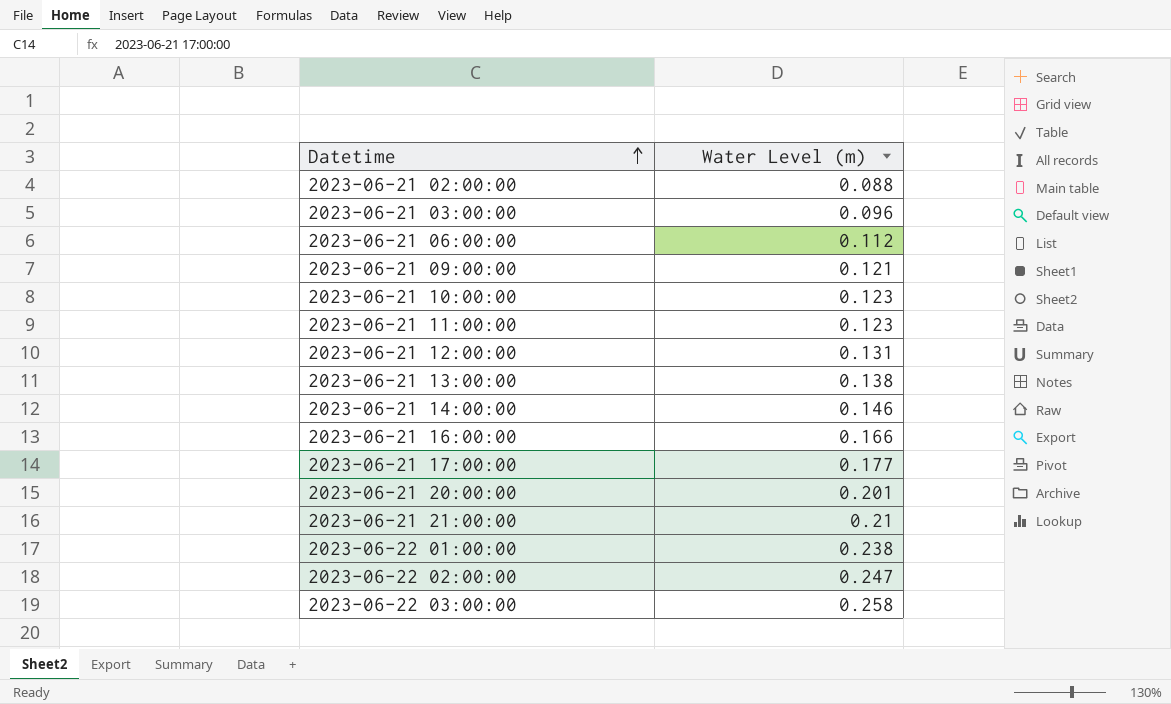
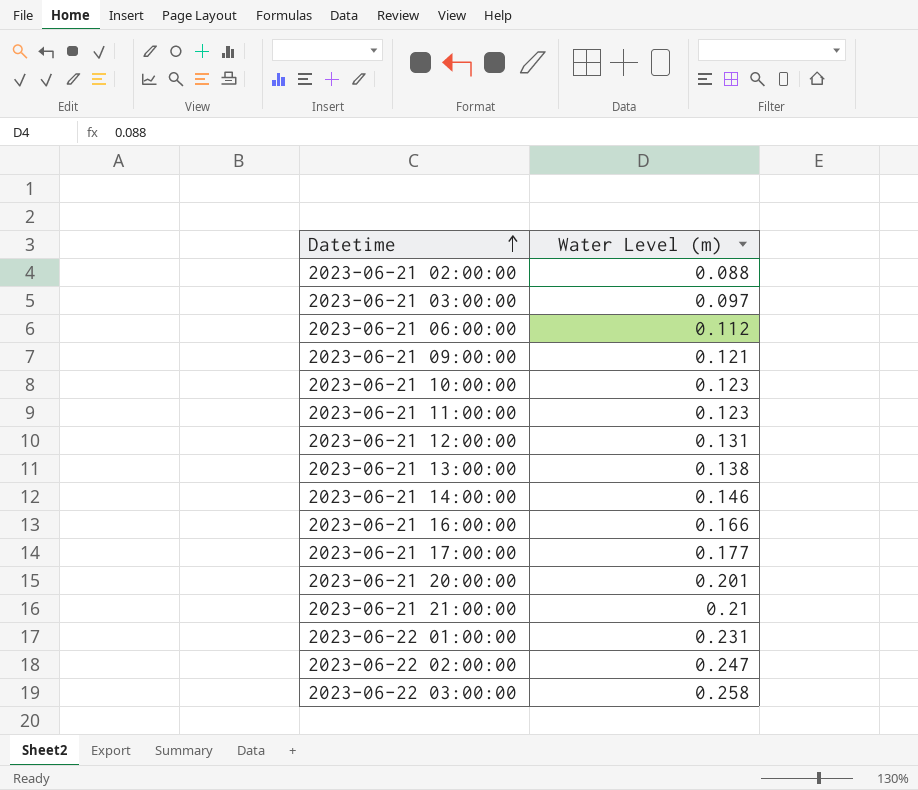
2023-06-21 03:00:00 | Water Level (m): 0.096 -> 0.097
2023-06-22 01:00:00 | Water Level (m): 0.238 -> 0.231

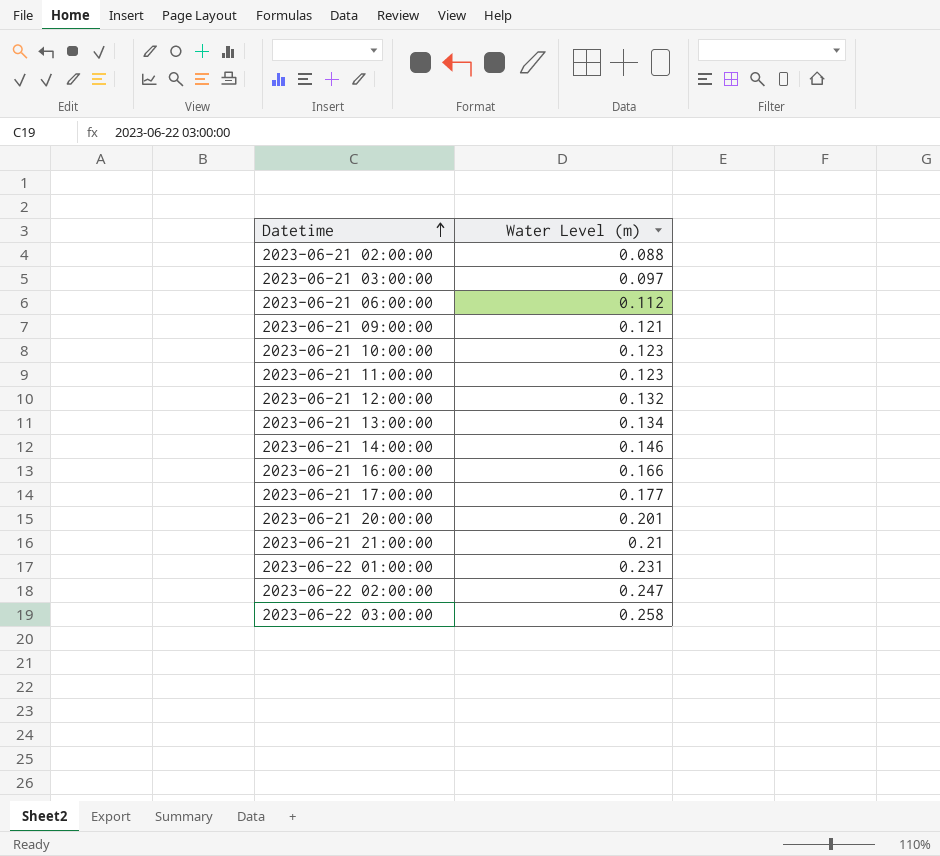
2023-06-21 12:00:00 | Water Level (m): 0.131 -> 0.132
2023-06-21 13:00:00 | Water Level (m): 0.138 -> 0.134

